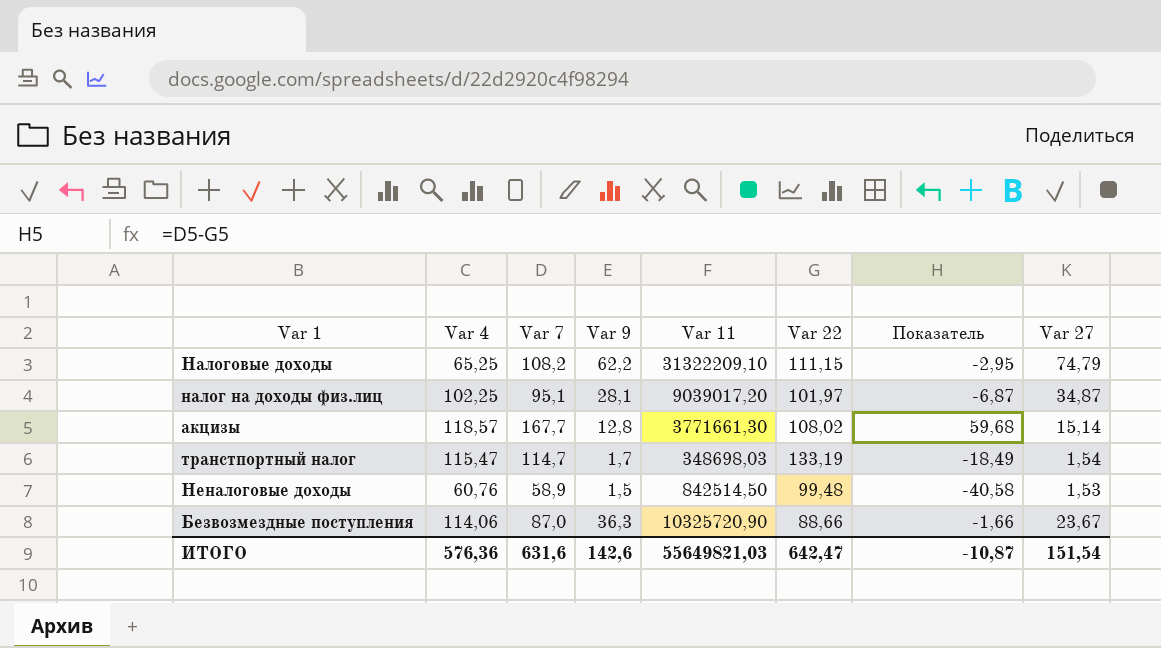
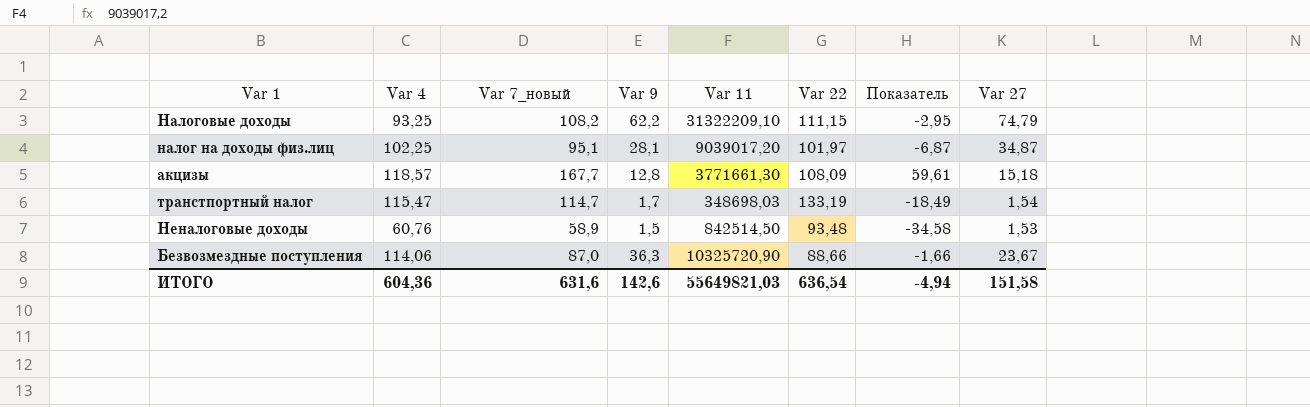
column name: Var 7 -> Var 7_новый
Налоговые доходы | Var 4: 65,25 -> 93,25
акцизы | Var 22: 108,02 -> 108,09
акцизы | Показатель: 59,68 -> 59,61
акцизы | Var 27: 15,14 -> 15,18
Неналоговые доходы | Var 22: 99,48 -> 93,48
Неналоговые доходы | Показатель: -40,58 -> -34,58
ИТОГО | Var 4: 576,36 -> 604,36
ИТОГО | Var 22: 642,47 -> 636,54
ИТОГО | Показатель: -10,87 -> -4,94
ИТОГО | Var 27: 151,54 -> 151,58

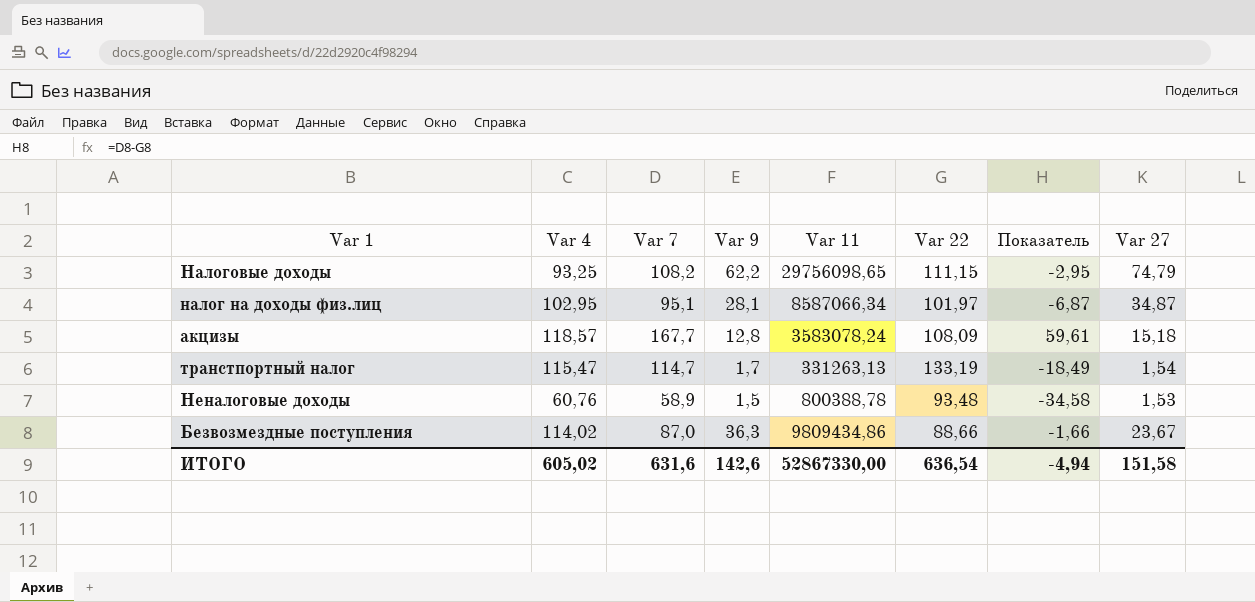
column name: Var 7_новый -> Var 7
Налоговые доходы | Var 11: 31322209,10 -> 29756098,65
налог на доходы физ.лиц | Var 4: 102,25 -> 102,95
налог на доходы физ.лиц | Var 11: 9039017,20 -> 8587066,34
акцизы | Var 11: 3771661,30 -> 3583078,24
транстпортный налог | Var 11: 348698,03 -> 331263,13
Неналоговые доходы | Var 11: 842514,50 -> 800388,78
Безвозмездные поступления | Var 4: 114,06 -> 114,02
Безвозмездные поступления | Var 11: 10325720,90 -> 9809434,86
ИТОГО | Var 4: 604,36 -> 605,02
ИТОГО | Var 11: 55649821,03 -> 52867330,00

